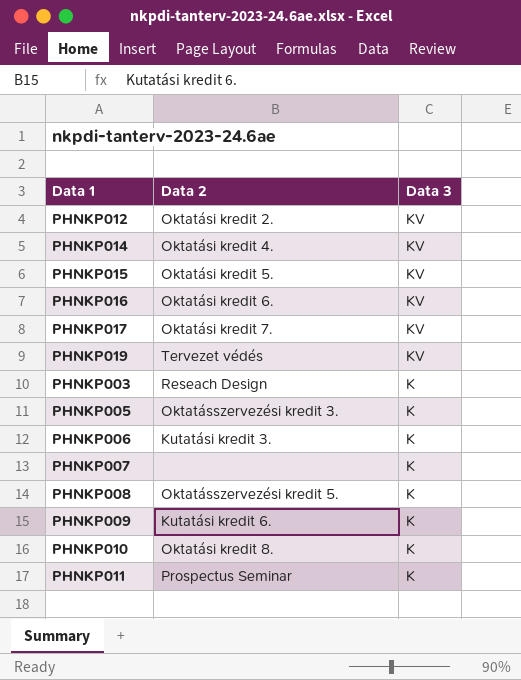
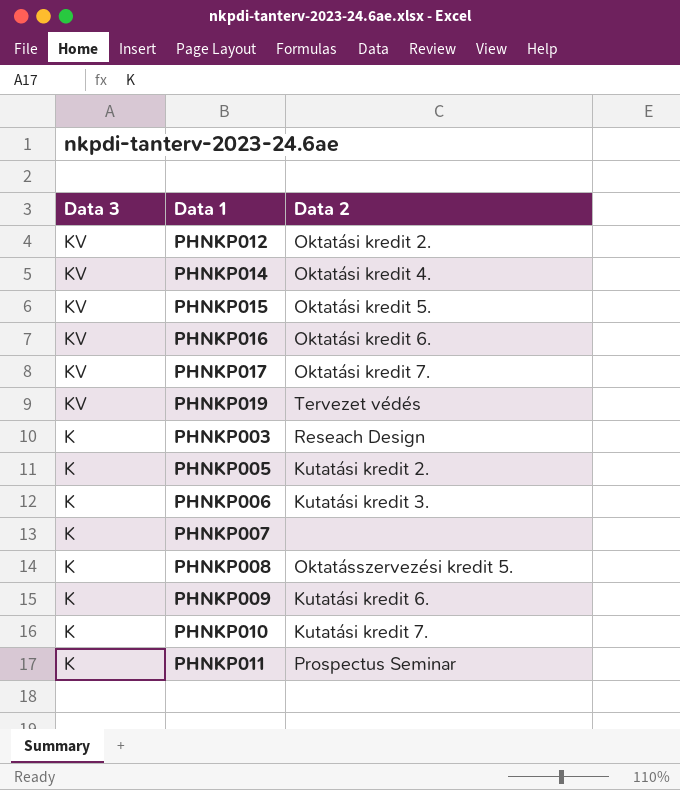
column Data 3 | position: 3 -> 1
PHNKP005 | Data 2: Oktatásszervezési kredit 3. -> Kutatási kredit 2.
PHNKP010 | Data 2: Oktatási kredit 8. -> Kutatási kredit 7.

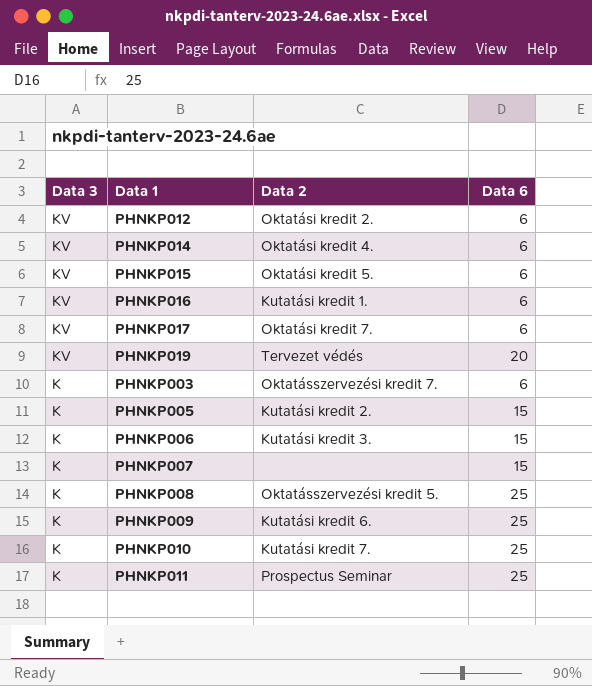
column Data 6 | position: none -> 4
PHNKP016 | Data 2: Oktatási kredit 6. -> Kutatási kredit 1.
PHNKP003 | Data 2: Reseach Design -> Oktatásszervezési kredit 7.

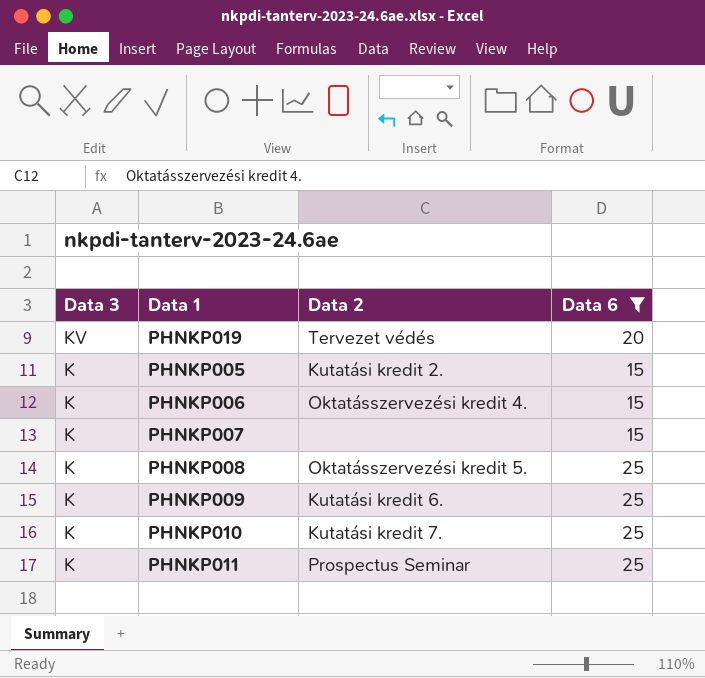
filter: none -> Data 6 != 6
PHNKP006 | Data 2: Kutatási kredit 3. -> Oktatásszervezési kredit 4.

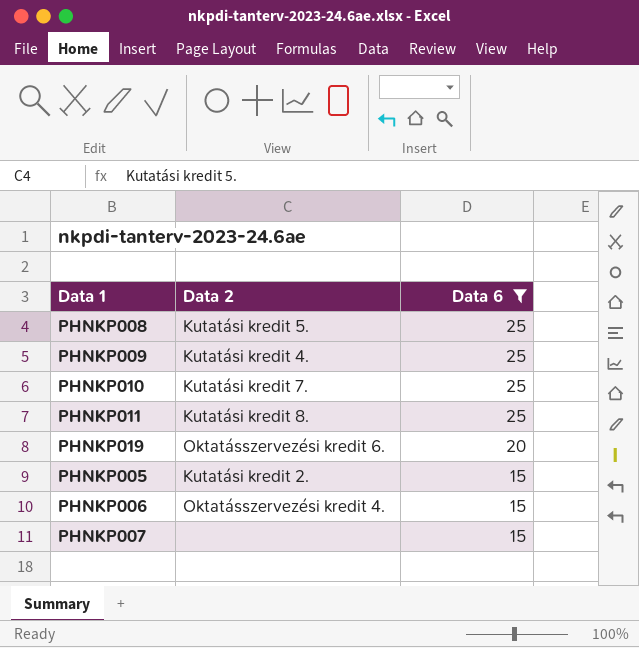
row order: Data 3 descending -> Data 6 descending
column Data 3 | position: 1 -> none
PHNKP008 | Data 2: Oktatásszervezési kredit 5. -> Kutatási kredit 5.
PHNKP009 | Data 2: Kutatási kredit 6. -> Kutatási kredit 4.
PHNKP011 | Data 2: Prospectus Seminar -> Kutatási kredit 8.
PHNKP019 | Data 2: Tervezet védés -> Oktatásszervezési kredit 6.

